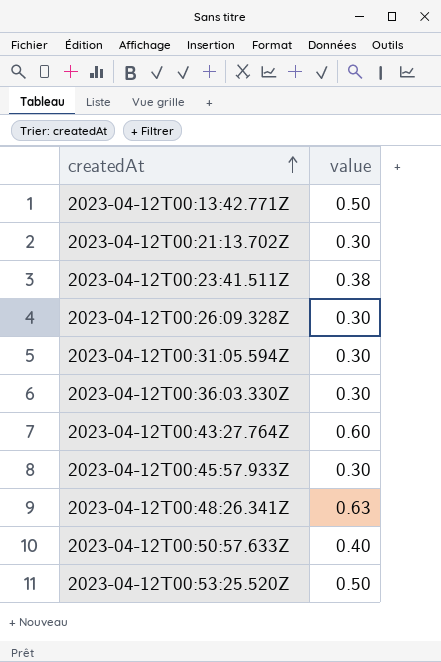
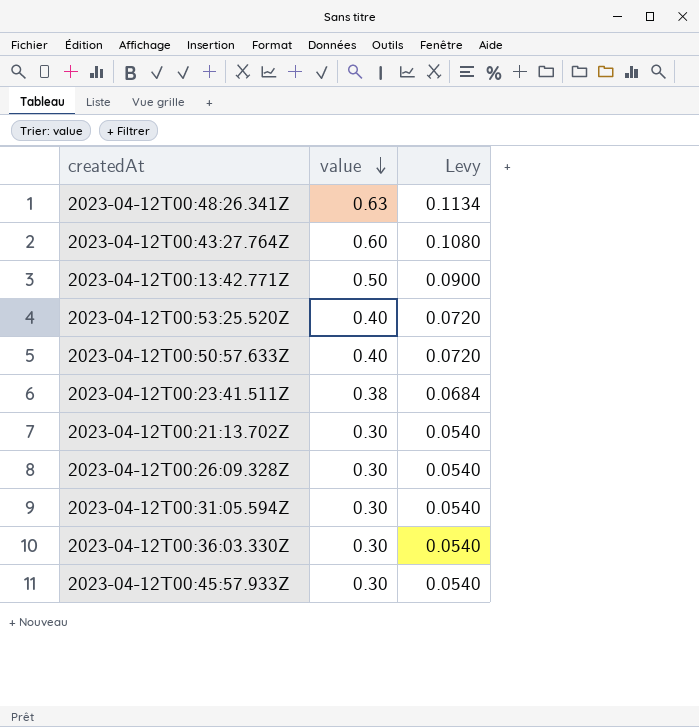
row order: createdAt ascending -> value descending
column Levy | formula: none -> [value] * 0.18
2023-04-12T00:53:25.520Z | value: 0.50 -> 0.40

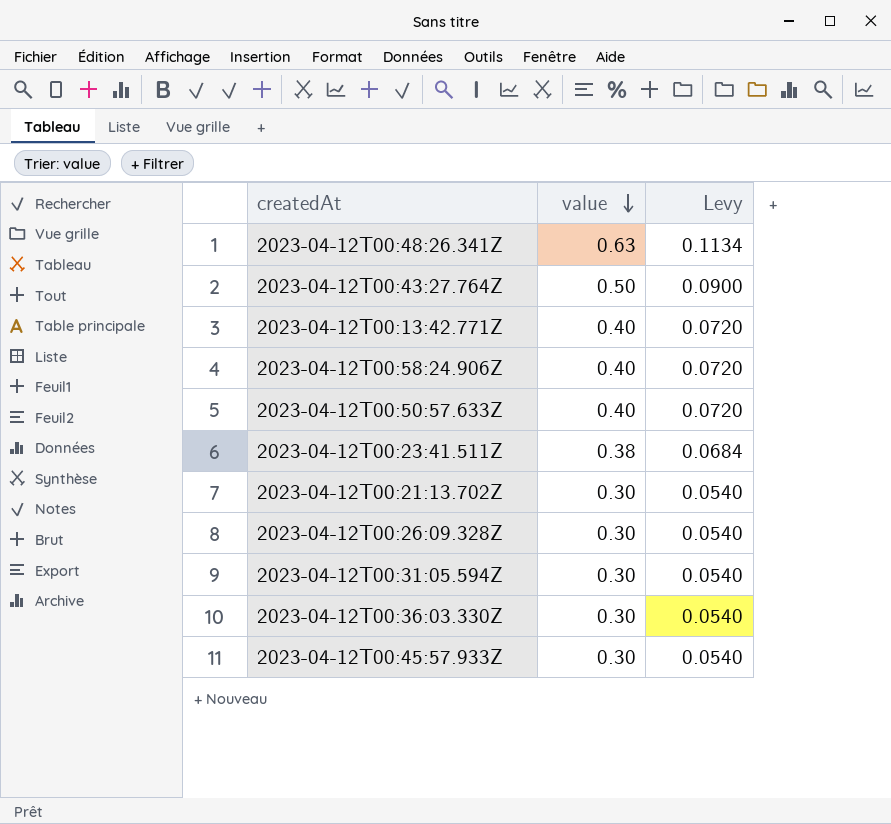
row 2023-04-12T00:53:25.520Z: 0.40 | 0.0720 -> none
2023-04-12T00:43:27.764Z | value: 0.60 -> 0.50
2023-04-12T00:43:27.764Z | Levy: 0.1080 -> 0.0900
2023-04-12T00:13:42.771Z | value: 0.50 -> 0.40
2023-04-12T00:13:42.771Z | Levy: 0.0900 -> 0.0720
row 2023-04-12T00:58:24.906Z: none -> 0.40 | 0.0720

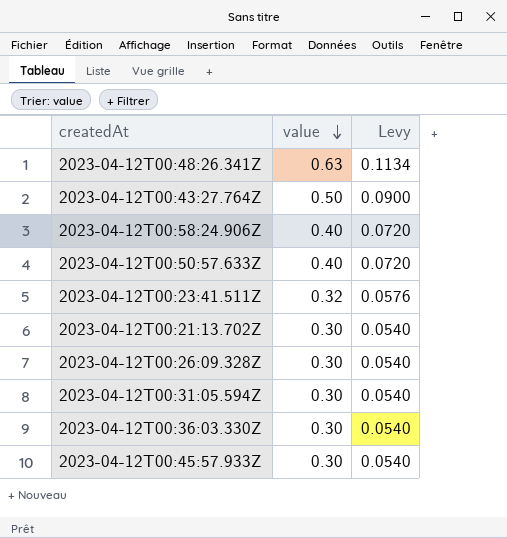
row 2023-04-12T00:13:42.771Z: 0.40 | 0.0720 -> none
2023-04-12T00:23:41.511Z | value: 0.38 -> 0.32
2023-04-12T00:23:41.511Z | Levy: 0.0684 -> 0.0576

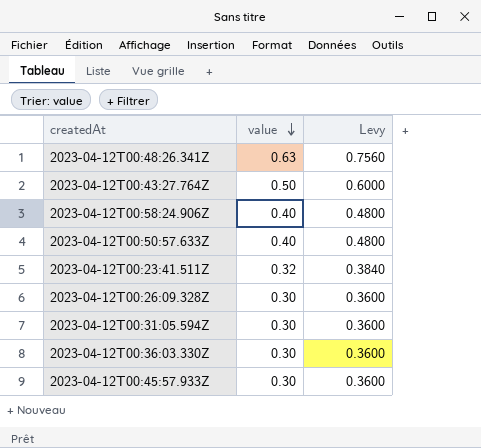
column Levy | formula: [value] * 0.18 -> [value] * 1.2
row 2023-04-12T00:21:13.702Z: 0.30 | 0.0540 -> none

